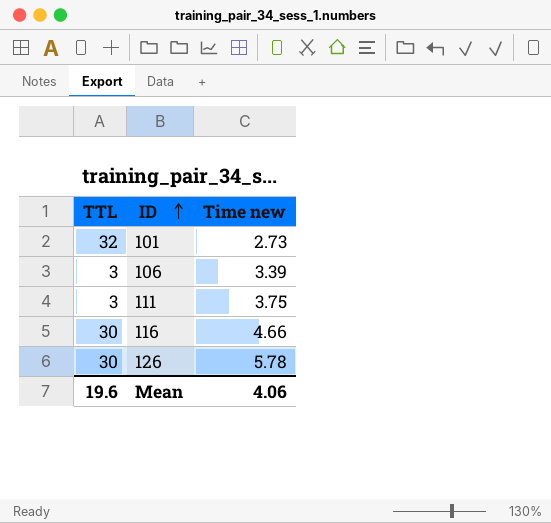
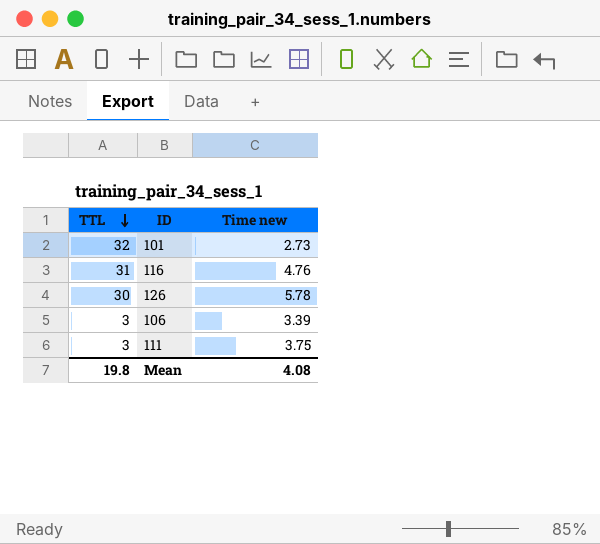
row order: ID ascending -> TTL descending
116 | TTL: 30 -> 31
116 | Time new: 4.66 -> 4.76
Mean | TTL: 19.6 -> 19.8
Mean | Time new: 4.06 -> 4.08

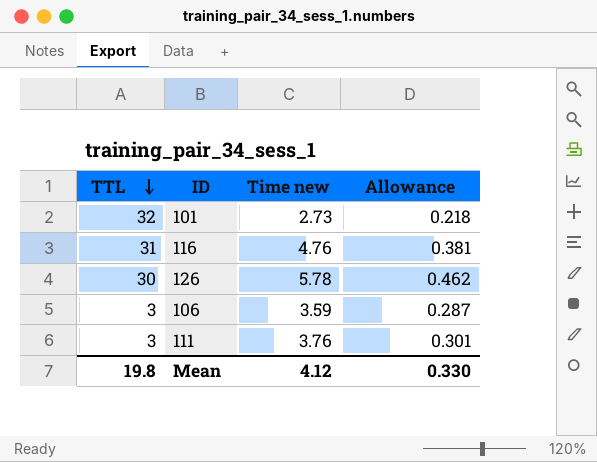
column Allowance | formula: none -> [Time new] * 0.08
106 | Time new: 3.39 -> 3.59
111 | Time new: 3.75 -> 3.76
Mean | Time new: 4.08 -> 4.12

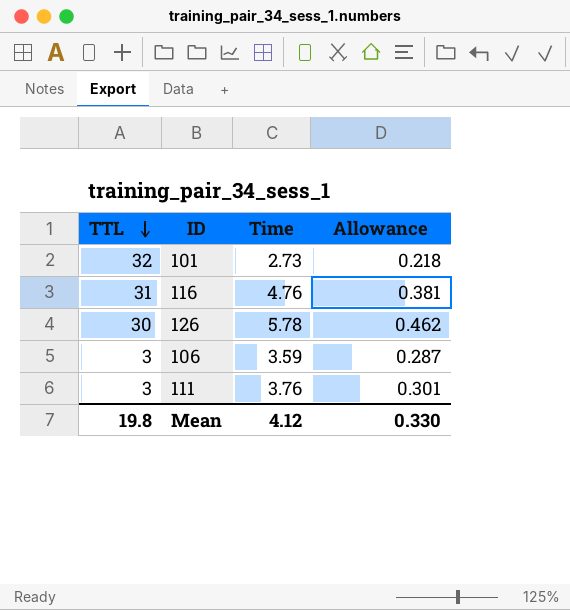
column name: Time new -> Time

